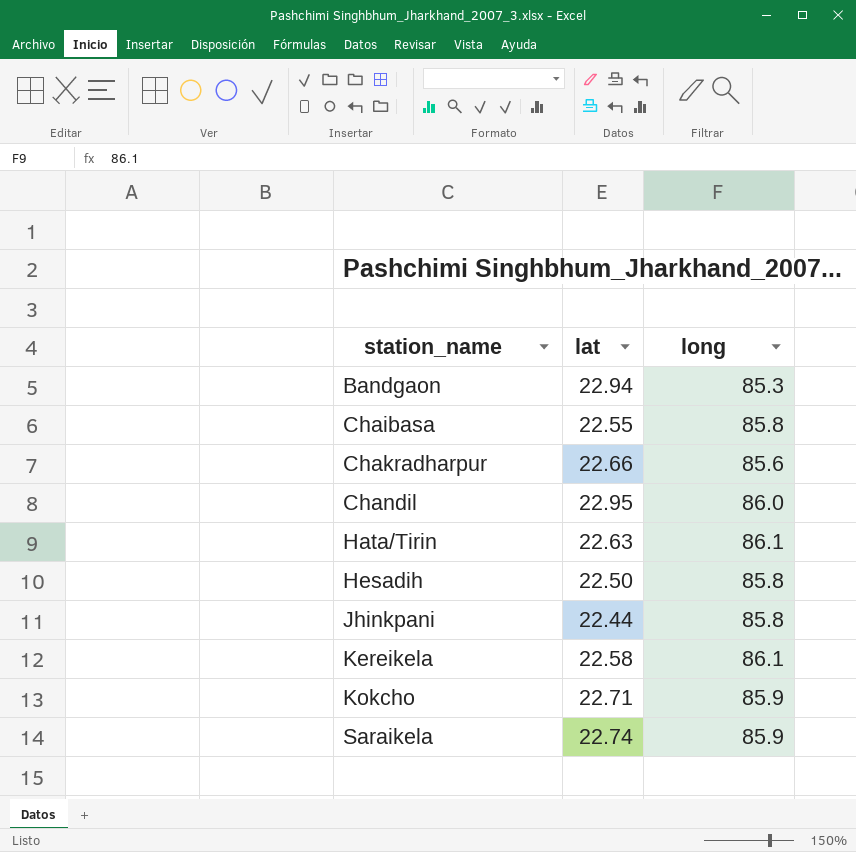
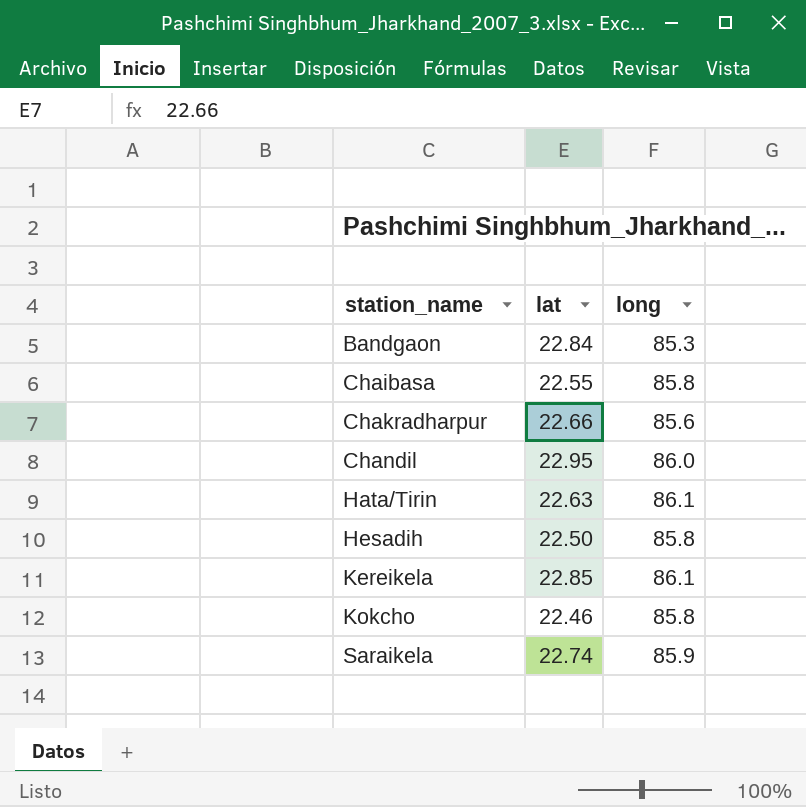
row Jhinkpani: 22.44 | 85.8 -> none
Bandgaon | lat: 22.94 -> 22.84
Kereikela | lat: 22.58 -> 22.85
Kokcho | lat: 22.71 -> 22.46
Kokcho | long: 85.9 -> 85.8

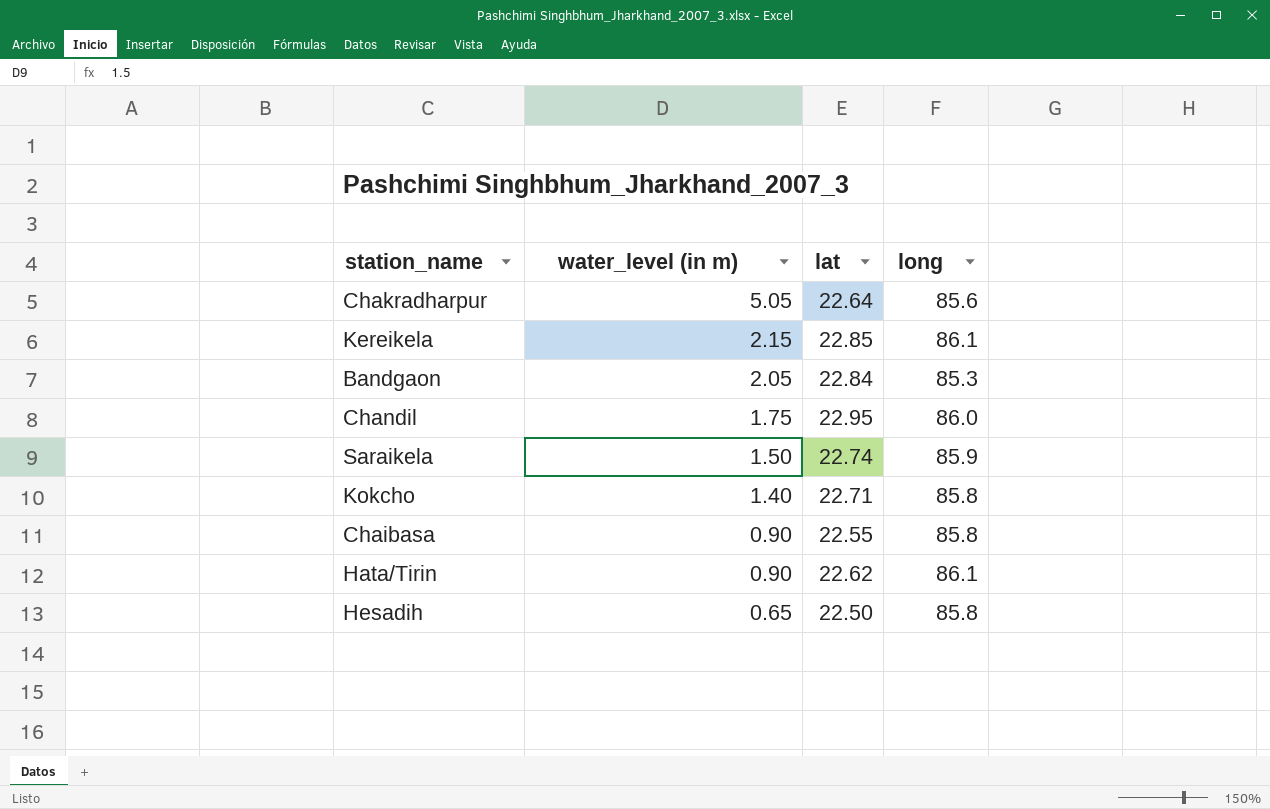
row order: station_name ascending -> water_level (in m) descending
column water_level (in m) | position: none -> 2
Chakradharpur | lat: 22.66 -> 22.64
Kokcho | lat: 22.46 -> 22.71
Hata/Tirin | lat: 22.63 -> 22.62

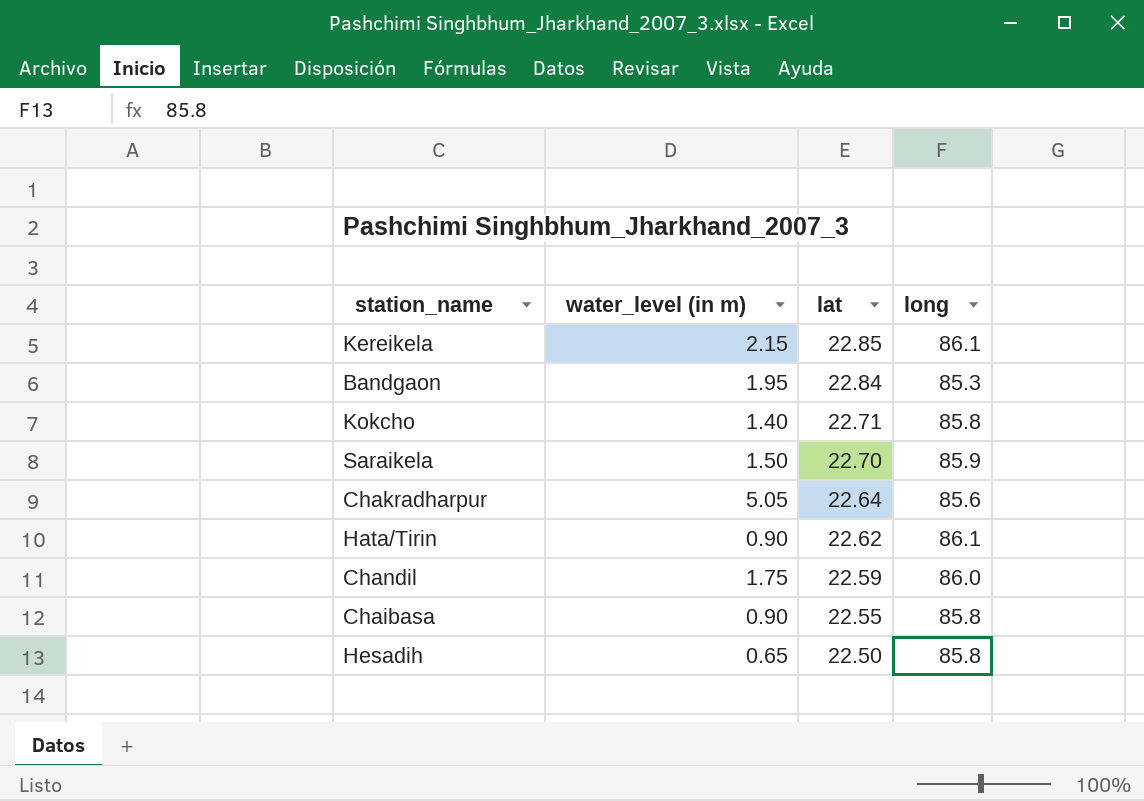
row order: water_level (in m) descending -> lat descending
Bandgaon | water_level (in m): 2.05 -> 1.95
Saraikela | lat: 22.74 -> 22.70
Chandil | lat: 22.95 -> 22.59

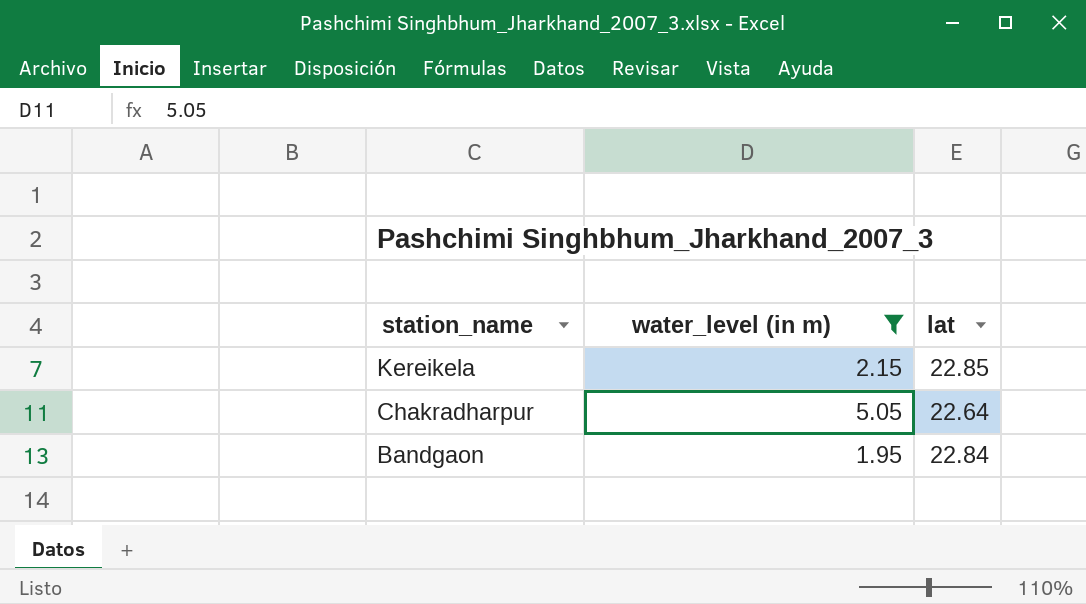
filter: none -> water_level (in m) >= 1.95
row order: lat descending -> station_name descending
column long | position: 4 -> none

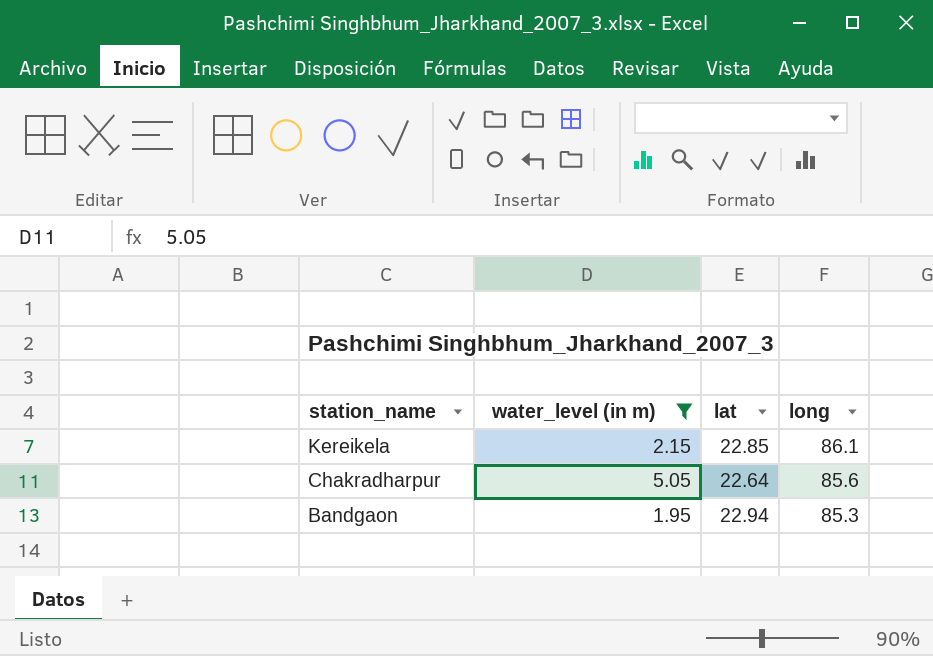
column long | position: none -> 4
Bandgaon | lat: 22.84 -> 22.94

